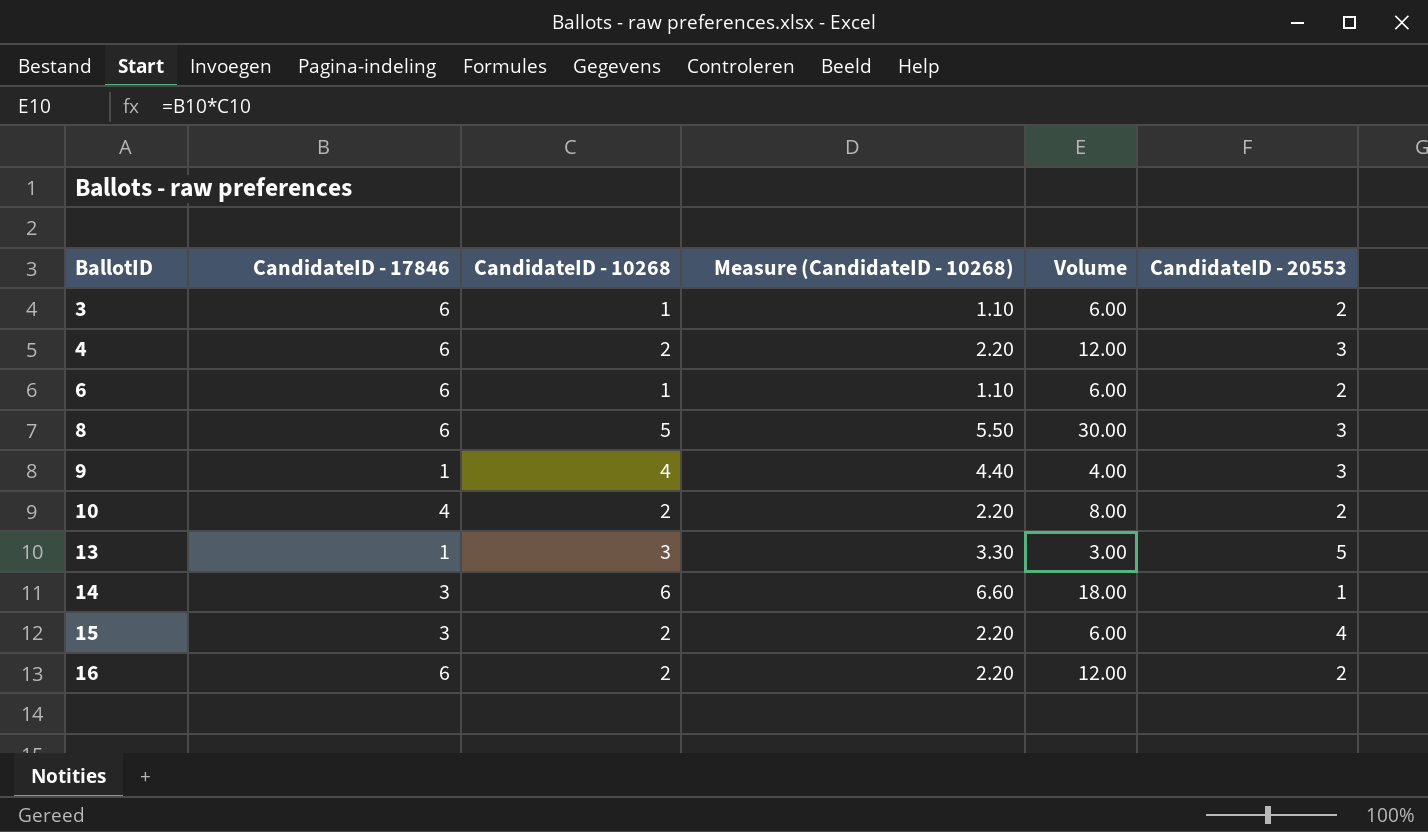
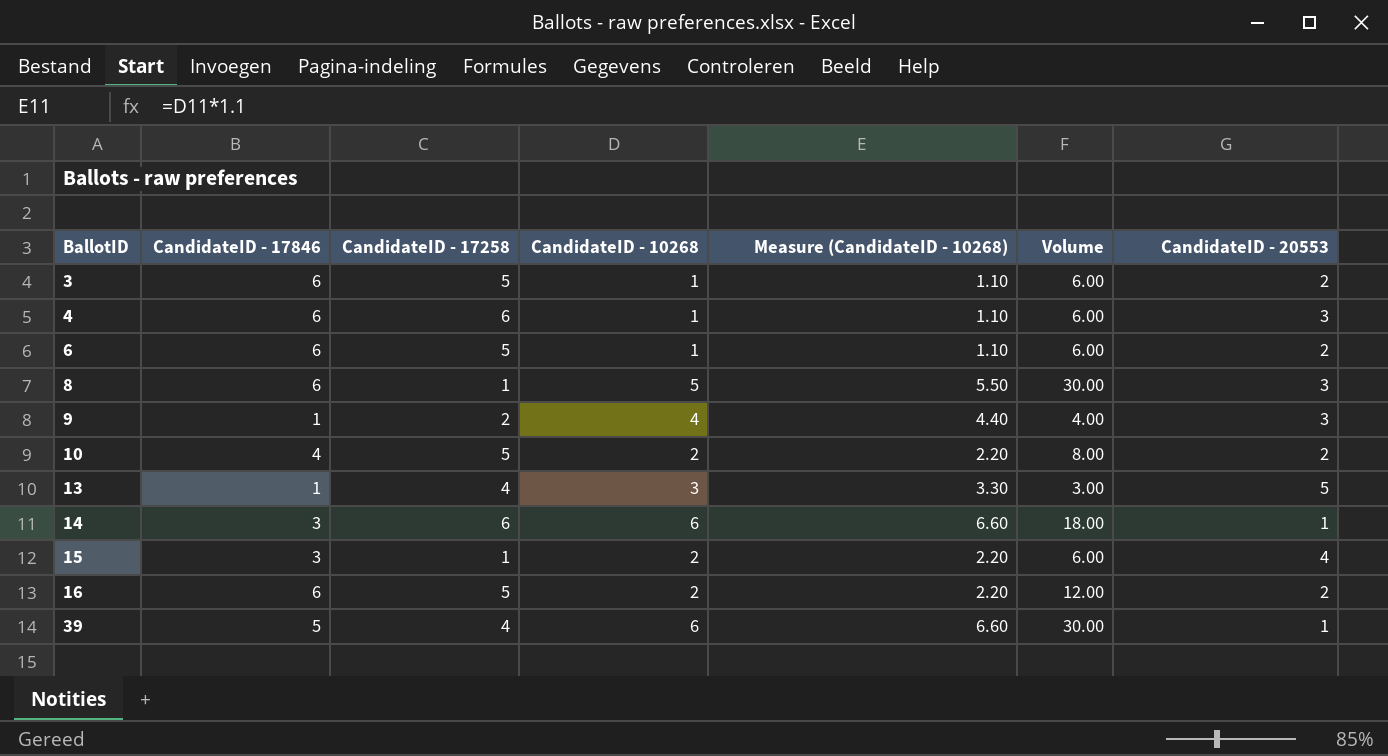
column CandidateID - 17258 | position: none -> 3
4 | CandidateID - 10268: 2 -> 1
4 | Measure (CandidateID - 10268): 2.20 -> 1.10
4 | Volume: 12.00 -> 6.00
row 39: none -> 5 | 4 | 6 | 6.60 | 30.00 | 1

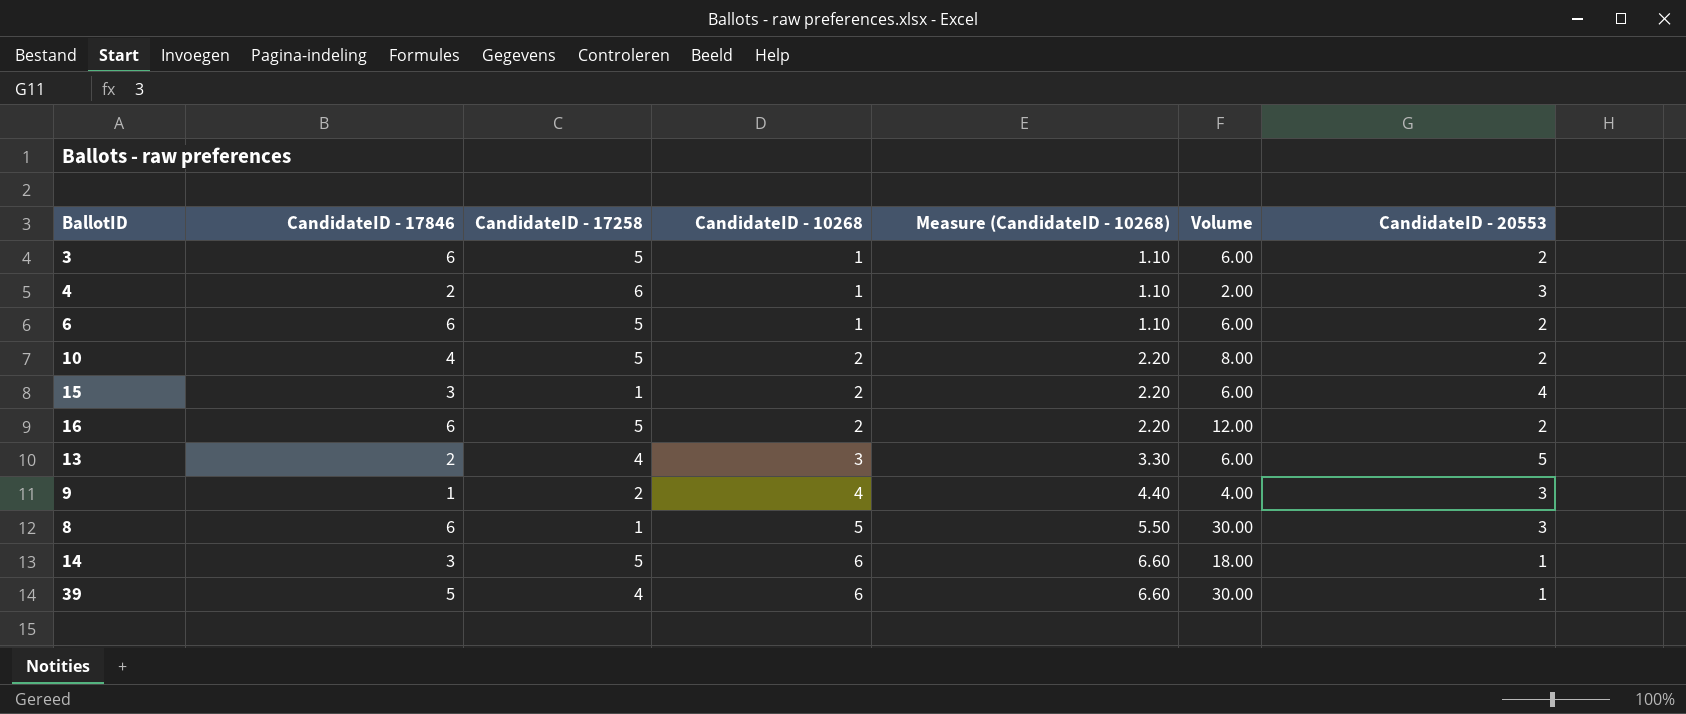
row order: BallotID ascending -> CandidateID - 10268 ascending
4 | CandidateID - 17846: 6 -> 2
4 | Volume: 6.00 -> 2.00
13 | CandidateID - 17846: 1 -> 2
13 | Volume: 3.00 -> 6.00
14 | CandidateID - 17258: 6 -> 5

